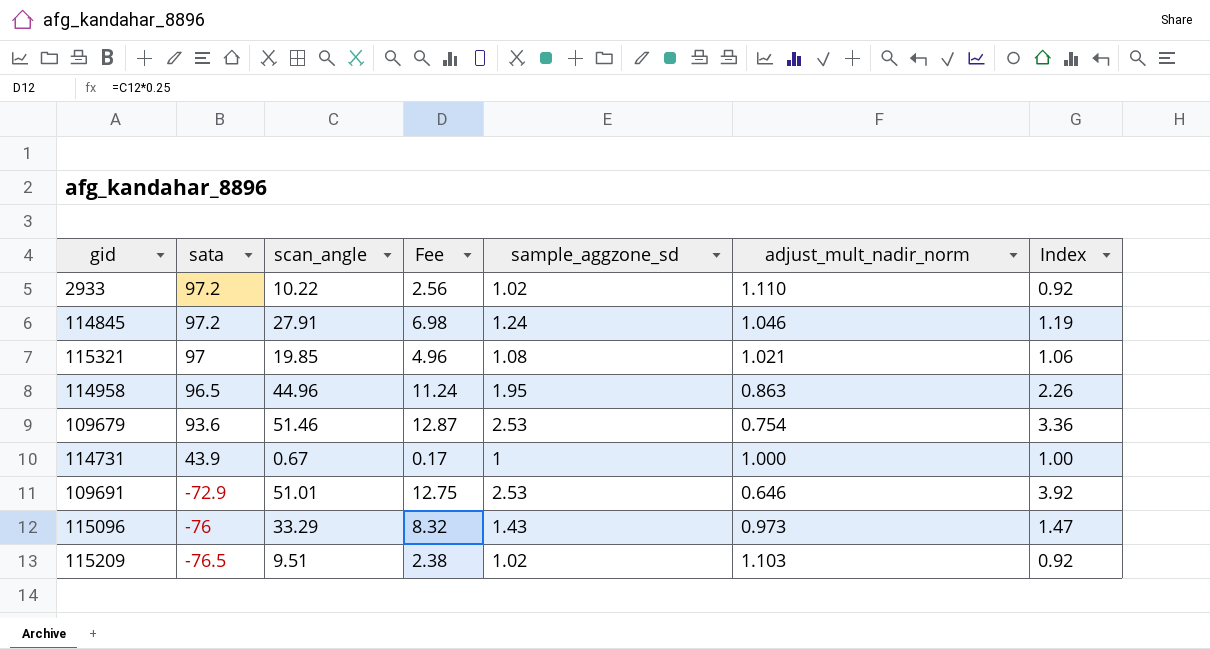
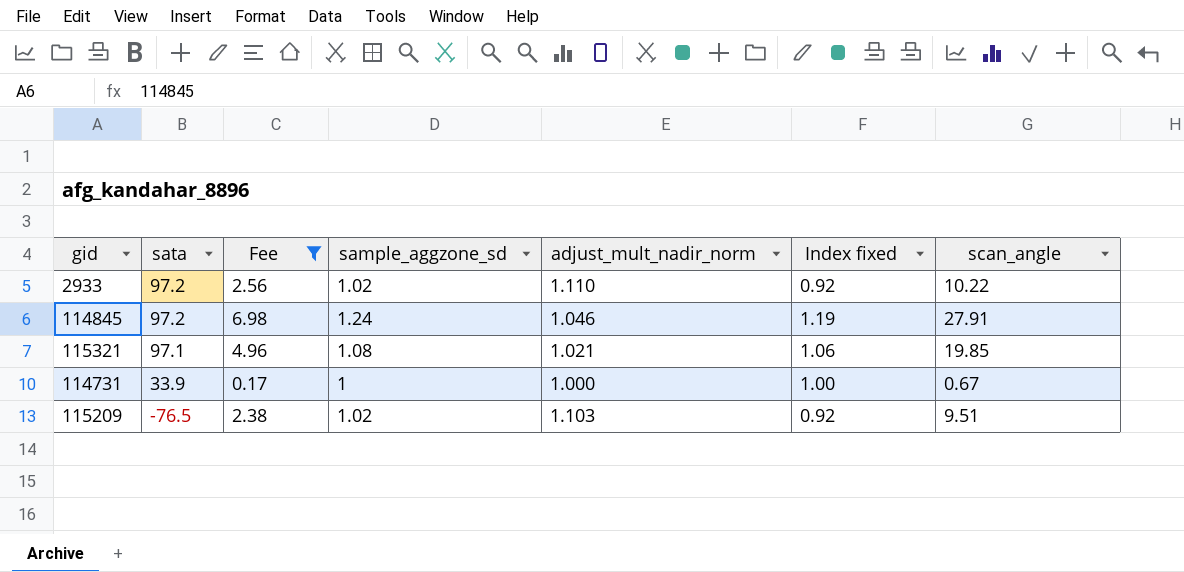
filter: none -> Fee <= 6.98
column name: Index -> Index fixed
column scan_angle | position: 3 -> 7
115321 | sata: 97 -> 97.1
114731 | sata: 43.9 -> 33.9

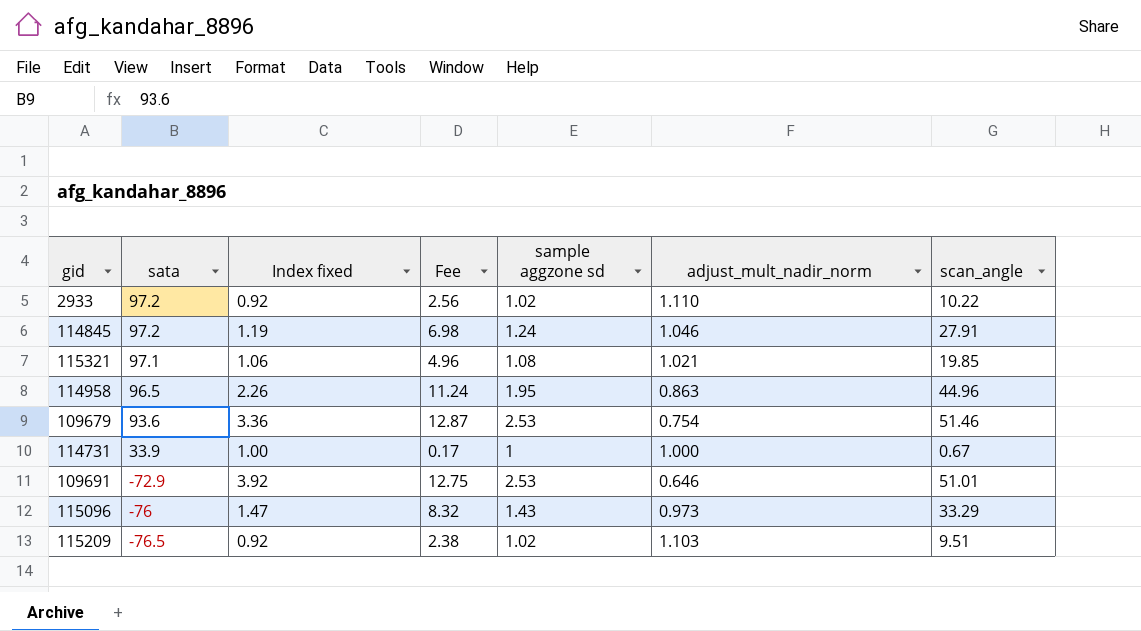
filter: Fee <= 6.98 -> none
column Index fixed | position: 6 -> 3
column name: sample_aggzone_sd -> sample aggzone sd

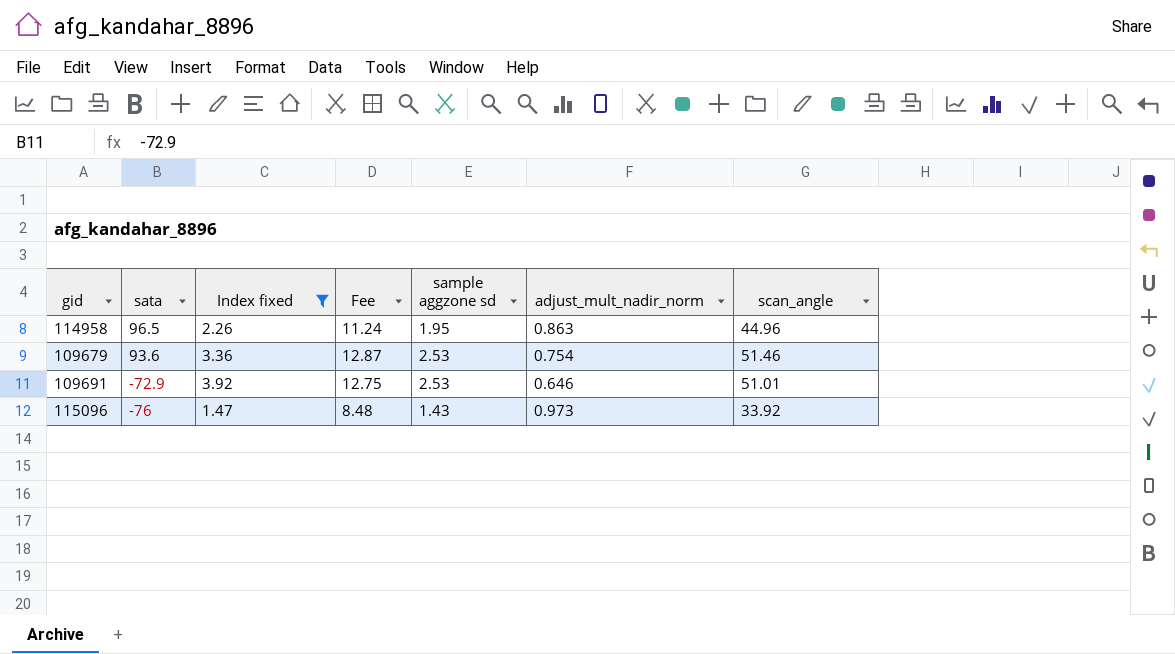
filter: none -> Index fixed >= 1.47
115096 | Fee: 8.32 -> 8.48
115096 | scan_angle: 33.29 -> 33.92

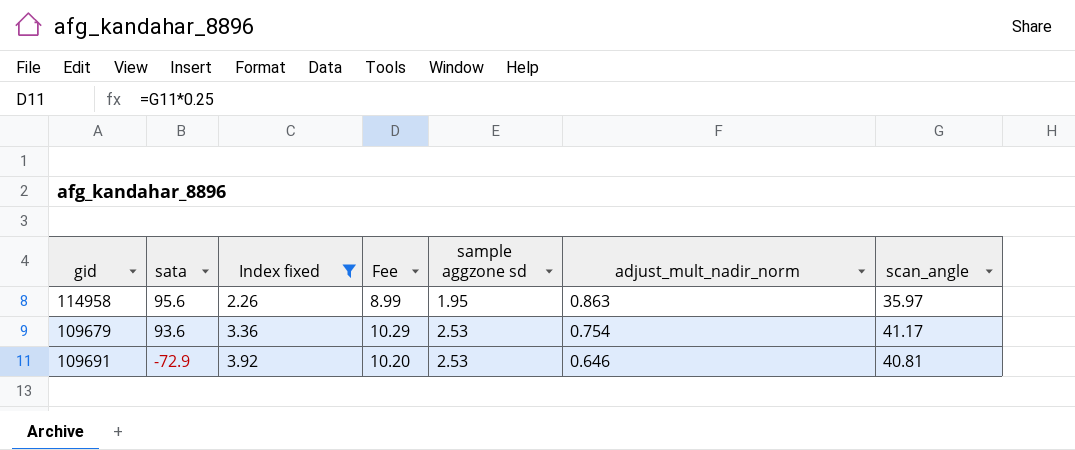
row 115096: -76 | 1.47 | 8.48 | 1.43 | 0.973 | 33.92 -> none
114958 | sata: 96.5 -> 95.6
114958 | Fee: 11.24 -> 8.99
114958 | scan_angle: 44.96 -> 35.97
109679 | Fee: 12.87 -> 10.29
109679 | scan_angle: 51.46 -> 41.17
109691 | Fee: 12.75 -> 10.20
109691 | scan_angle: 51.01 -> 40.81

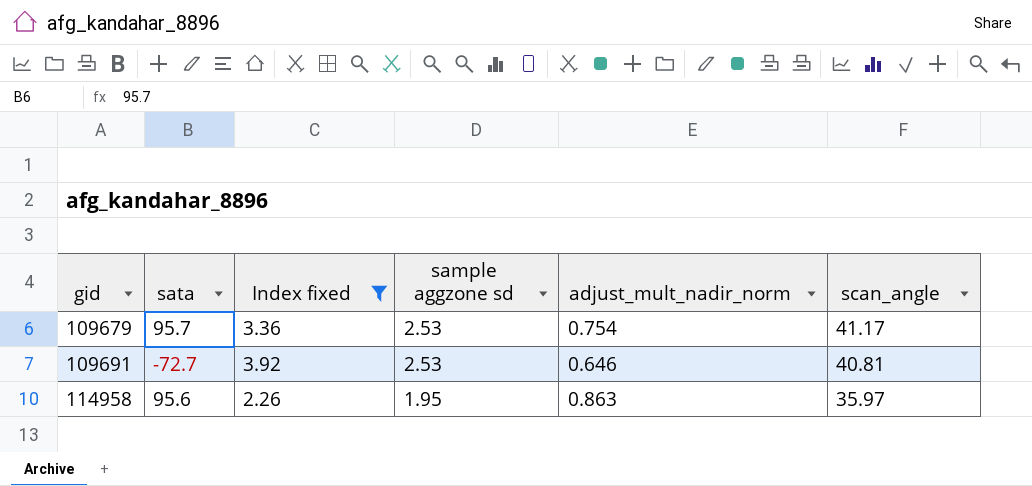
row order: sata descending -> gid ascending
column Fee | formula: [scan_angle] * 0.25 -> none
109679 | sata: 93.6 -> 95.7
109691 | sata: -72.9 -> -72.7

